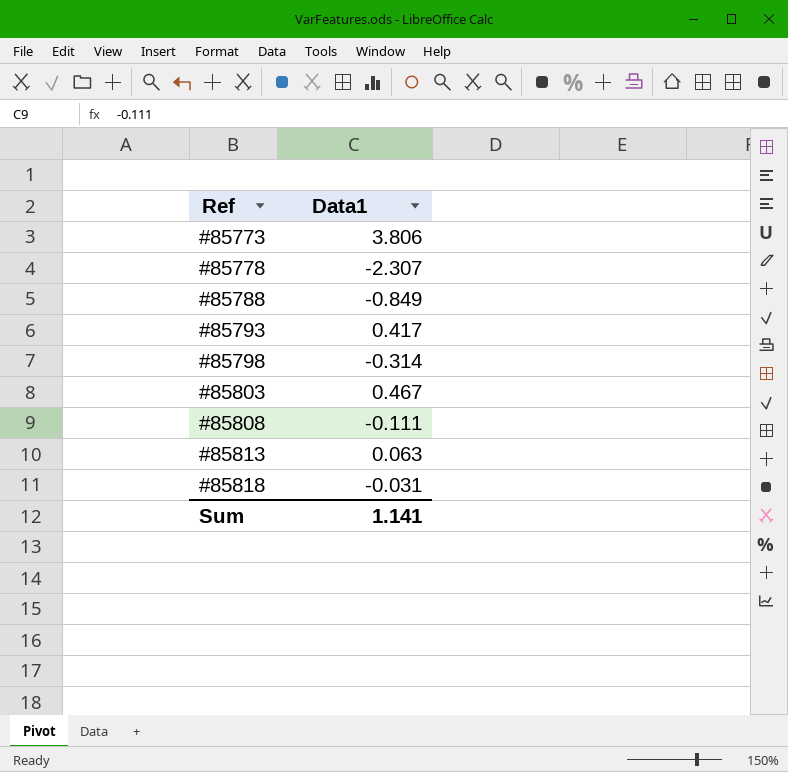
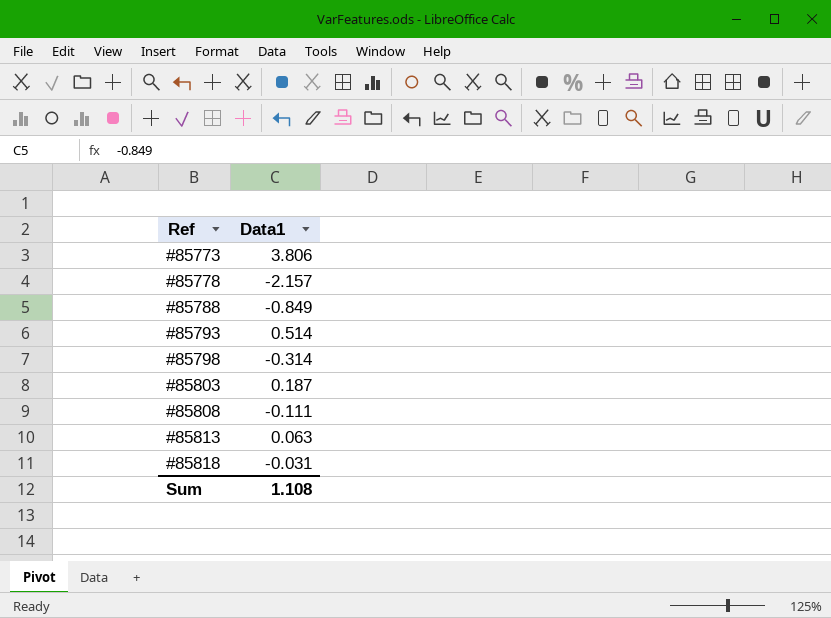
#85778 | Data1: -2.307 -> -2.157
#85793 | Data1: 0.417 -> 0.514
#85803 | Data1: 0.467 -> 0.187
Sum | Data1: 1.141 -> 1.108

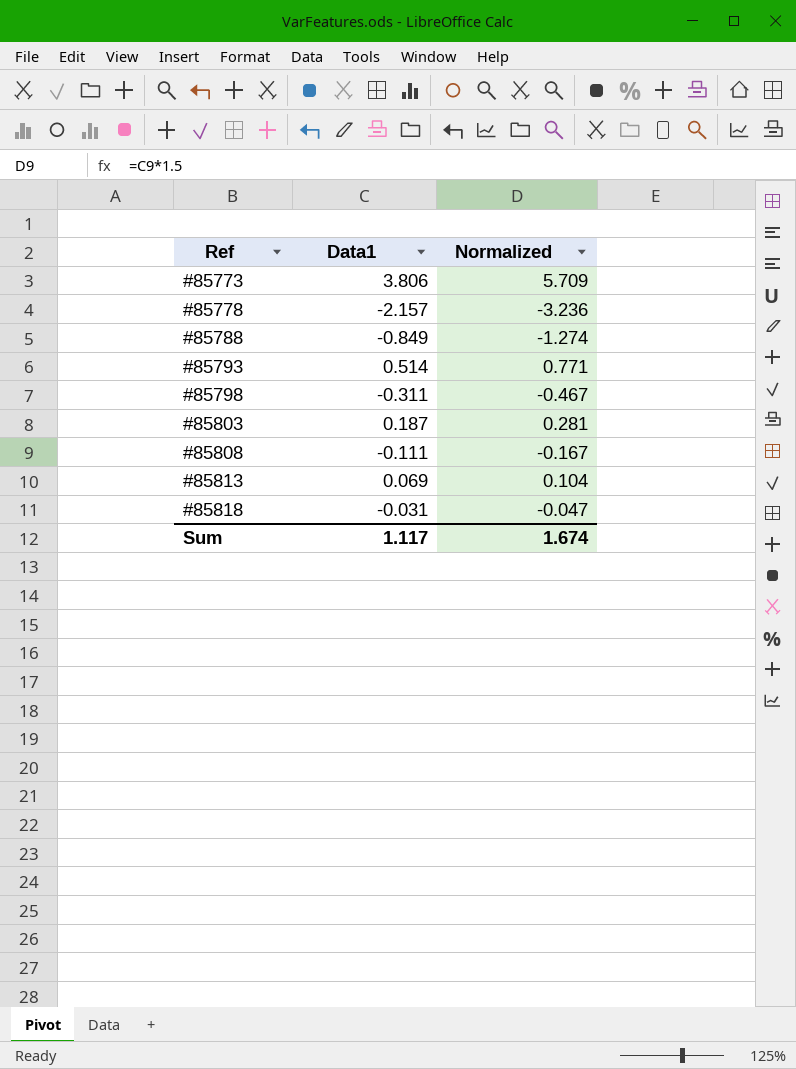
column Normalized | formula: none -> [Data1] * 1.5
#85798 | Data1: -0.314 -> -0.311
#85813 | Data1: 0.063 -> 0.069
Sum | Data1: 1.108 -> 1.117

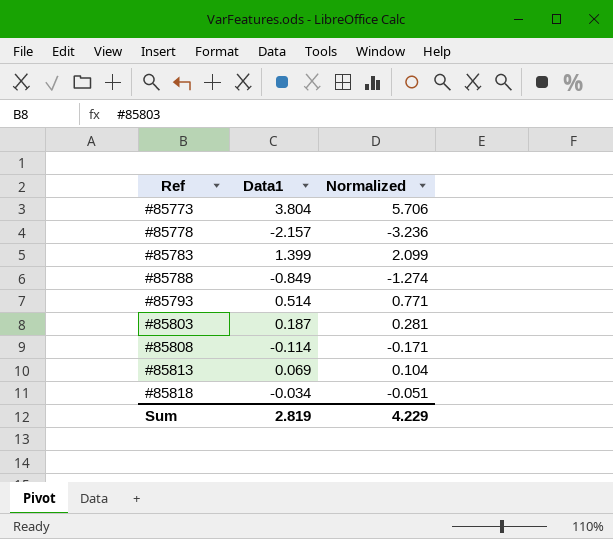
row #85798: -0.311 | -0.467 -> none
#85773 | Data1: 3.806 -> 3.804
#85773 | Normalized: 5.709 -> 5.706
row #85783: none -> 1.399 | 2.099
#85808 | Data1: -0.111 -> -0.114
#85808 | Normalized: -0.167 -> -0.171
#85818 | Data1: -0.031 -> -0.034
#85818 | Normalized: -0.047 -> -0.051
Sum | Data1: 1.117 -> 2.819
Sum | Normalized: 1.674 -> 4.229

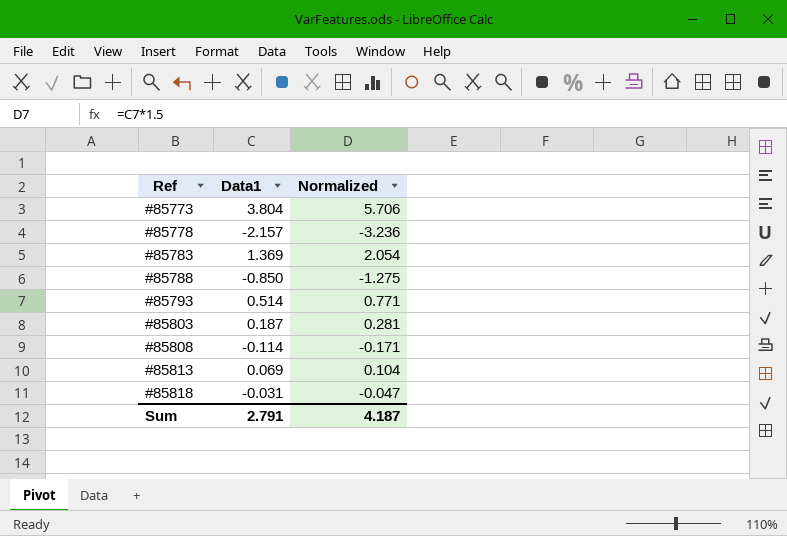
#85783 | Data1: 1.399 -> 1.369
#85783 | Normalized: 2.099 -> 2.054
#85788 | Data1: -0.849 -> -0.850
#85788 | Normalized: -1.274 -> -1.275
#85818 | Data1: -0.034 -> -0.031
#85818 | Normalized: -0.051 -> -0.047
Sum | Data1: 2.819 -> 2.791
Sum | Normalized: 4.229 -> 4.187

